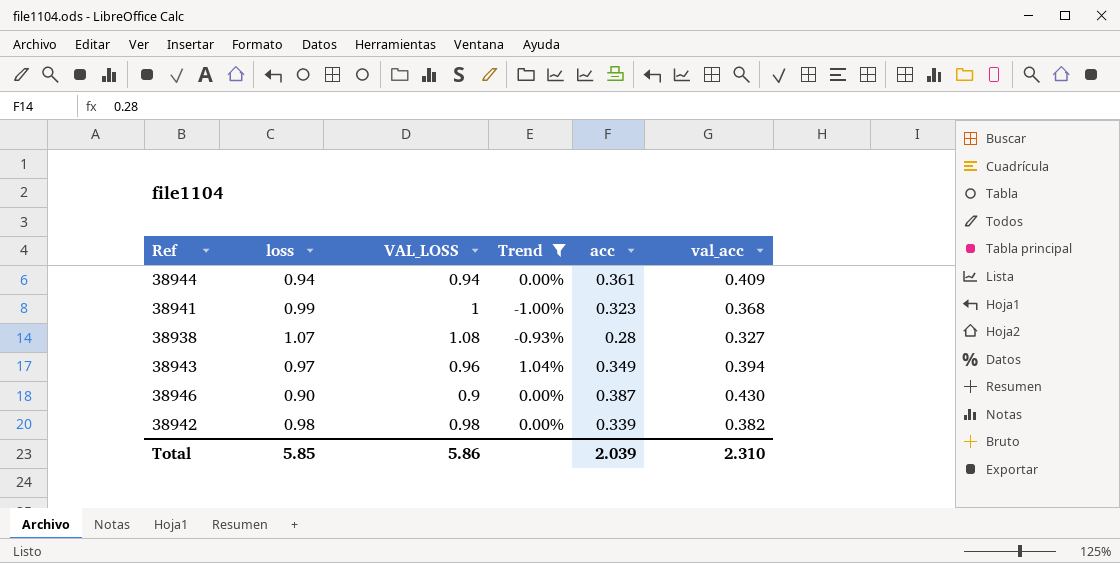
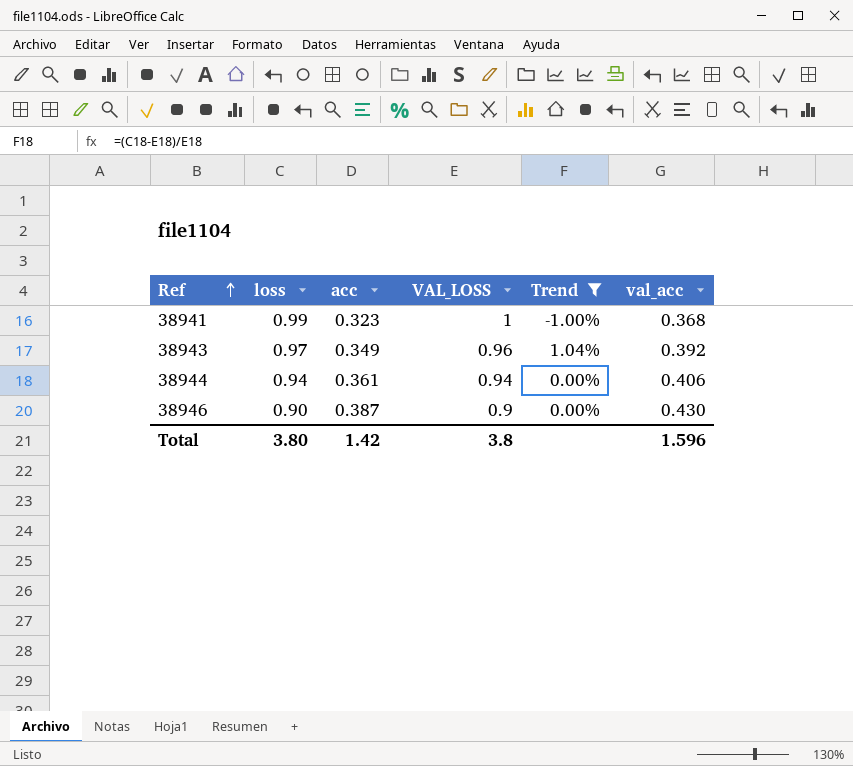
row order: none -> Ref ascending
column acc | position: 5 -> 3
row 38938: 1.07 | 1.08 | -0.93% | 0.28 | 0.327 -> none
row 38942: 0.98 | 0.98 | 0.00% | 0.339 | 0.382 -> none
38943 | val_acc: 0.394 -> 0.392
38944 | val_acc: 0.409 -> 0.406
Total | loss: 5.85 -> 3.80
Total | acc: 2.039 -> 1.42
Total | VAL_LOSS: 5.86 -> 3.8
Total | val_acc: 2.310 -> 1.596

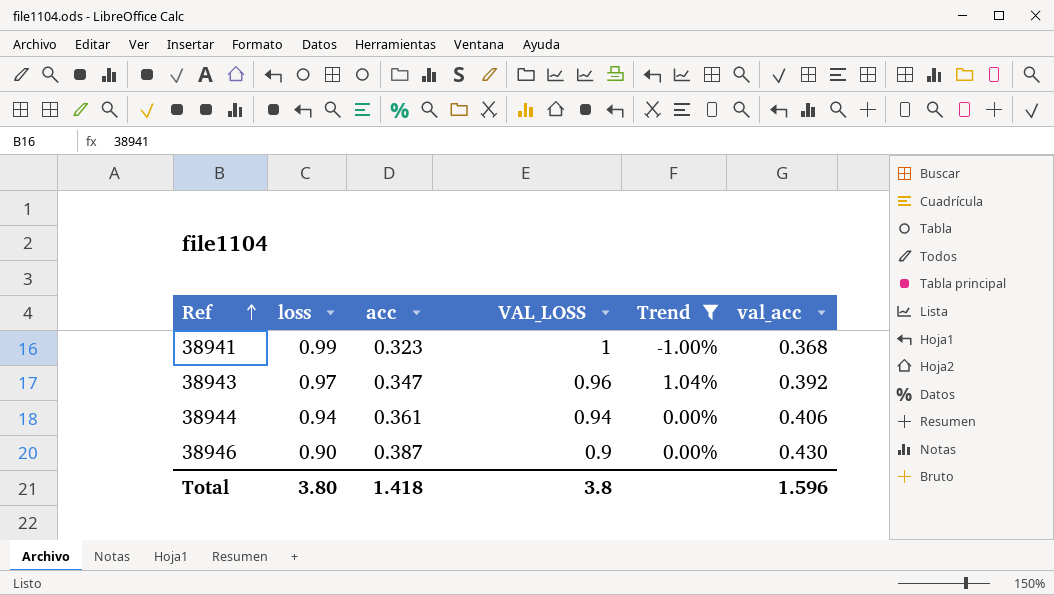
38943 | acc: 0.349 -> 0.347
Total | acc: 1.42 -> 1.418

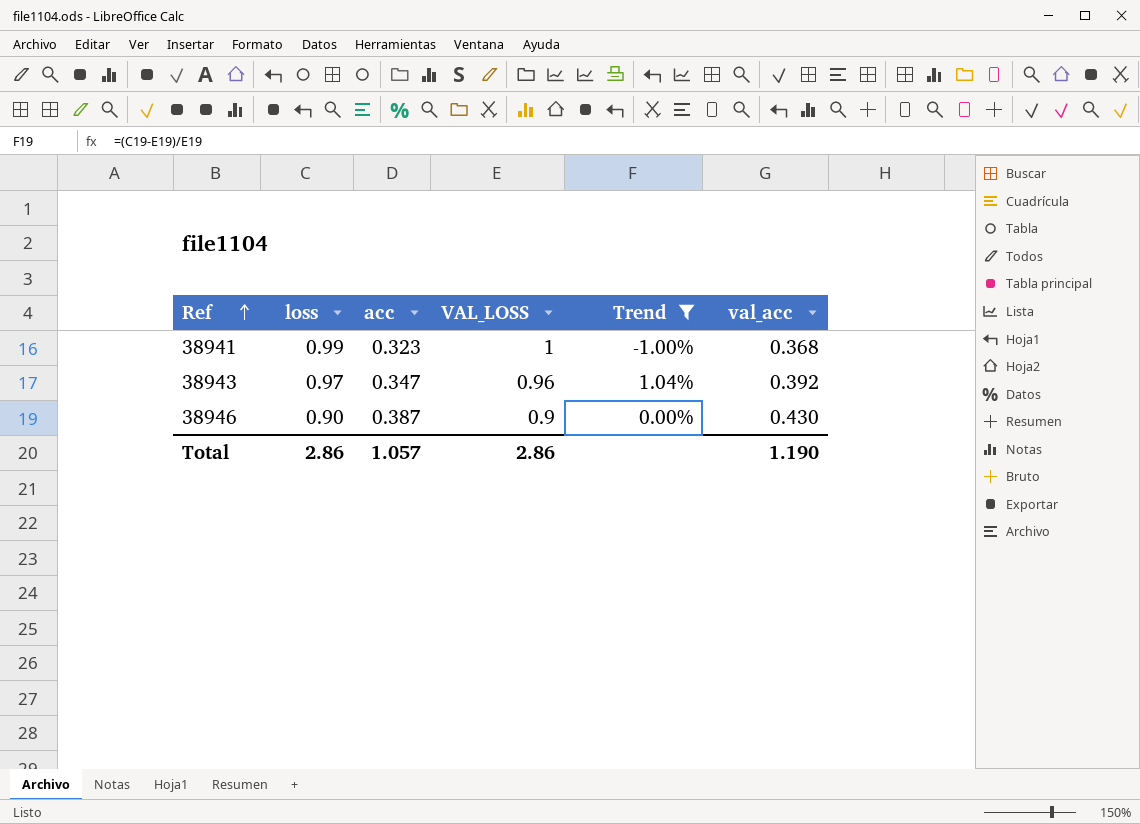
row 38944: 0.94 | 0.361 | 0.94 | 0.00% | 0.406 -> none
Total | loss: 3.80 -> 2.86
Total | acc: 1.418 -> 1.057
Total | VAL_LOSS: 3.8 -> 2.86
Total | val_acc: 1.596 -> 1.190

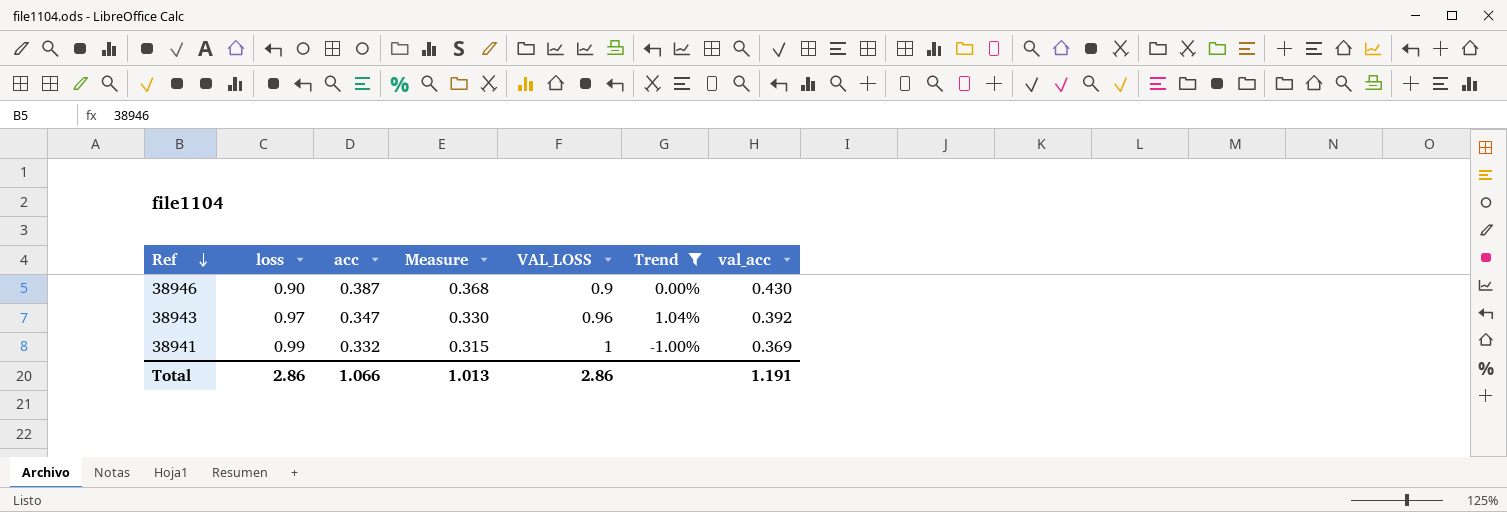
row order: Ref ascending -> Ref descending
column Measure | formula: none -> [acc] * 0.95
38941 | acc: 0.323 -> 0.332
38941 | val_acc: 0.368 -> 0.369
Total | acc: 1.057 -> 1.066
Total | val_acc: 1.190 -> 1.191

